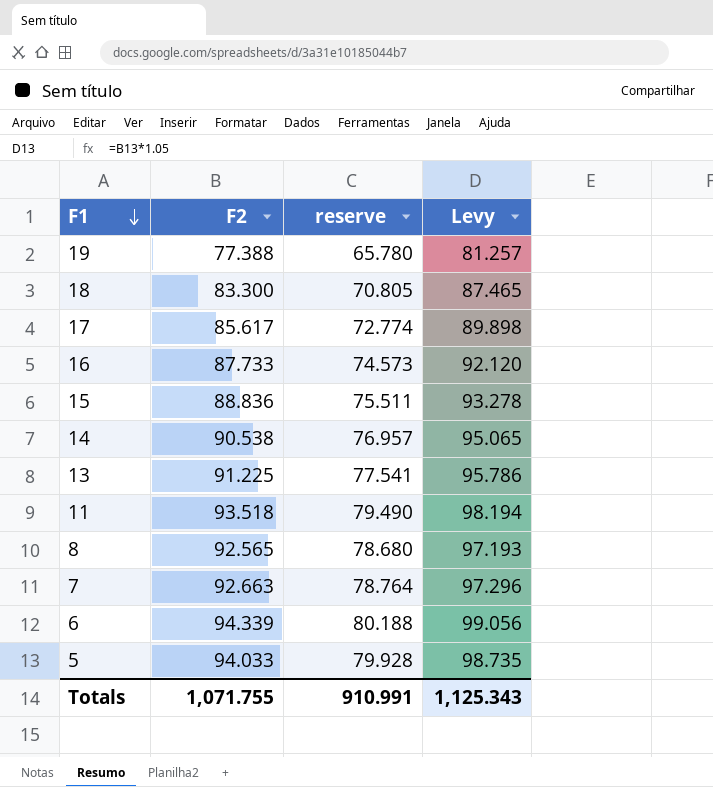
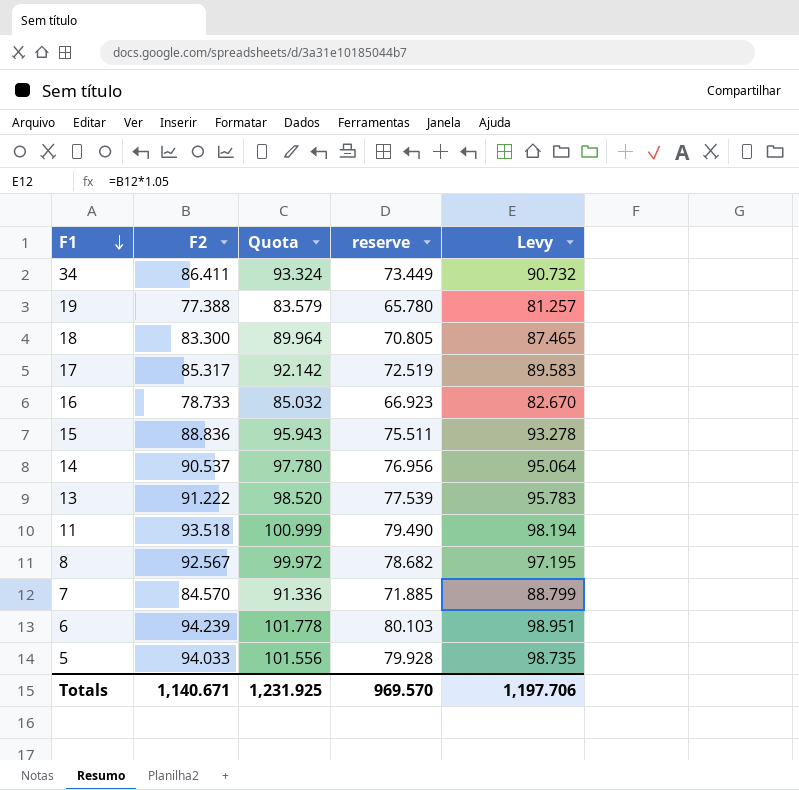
column Quota | formula: none -> [F2] * 1.08
row 34: none -> 86.411 | 93.324 | 73.449 | 90.732
17 | F2: 85.617 -> 85.317
17 | reserve: 72.774 -> 72.519
17 | Levy: 89.898 -> 89.583
16 | F2: 87.733 -> 78.733
16 | reserve: 74.573 -> 66.923
16 | Levy: 92.120 -> 82.670
14 | F2: 90.538 -> 90.537
14 | reserve: 76.957 -> 76.956
14 | Levy: 95.065 -> 95.064
13 | F2: 91.225 -> 91.222
13 | reserve: 77.541 -> 77.539
13 | Levy: 95.786 -> 95.783
8 | F2: 92.565 -> 92.567
8 | reserve: 78.680 -> 78.682
8 | Levy: 97.193 -> 97.195
7 | F2: 92.663 -> 84.570
7 | reserve: 78.764 -> 71.885
7 | Levy: 97.296 -> 88.799
6 | F2: 94.339 -> 94.239
6 | reserve: 80.188 -> 80.103
6 | Levy: 99.056 -> 98.951
Totals | F2: 1,071.755 -> 1,140.671
Totals | reserve: 910.991 -> 969.570
Totals | Levy: 1,125.343 -> 1,197.706

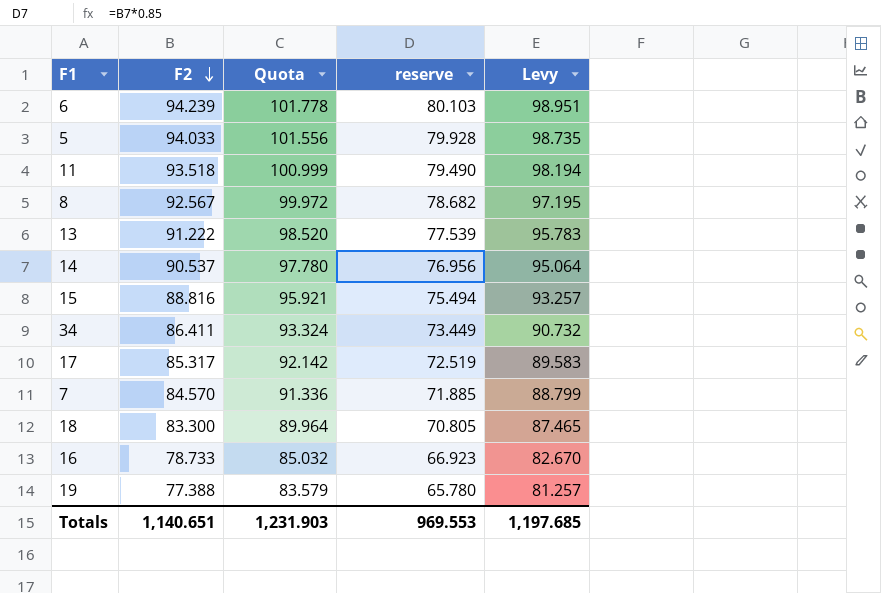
row order: F1 descending -> F2 descending
15 | F2: 88.836 -> 88.816
15 | Quota: 95.943 -> 95.921
15 | reserve: 75.511 -> 75.494
15 | Levy: 93.278 -> 93.257
Totals | F2: 1,140.671 -> 1,140.651
Totals | Quota: 1,231.925 -> 1,231.903
Totals | reserve: 969.570 -> 969.553
Totals | Levy: 1,197.706 -> 1,197.685

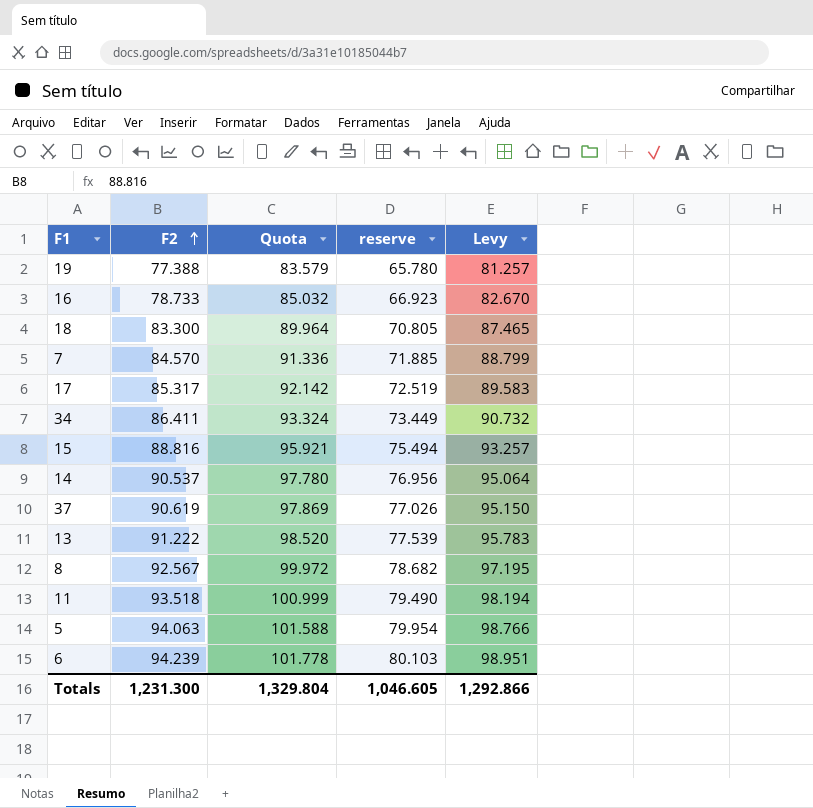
row order: F2 descending -> F2 ascending
row 37: none -> 90.619 | 97.869 | 77.026 | 95.150
5 | F2: 94.033 -> 94.063
5 | Quota: 101.556 -> 101.588
5 | reserve: 79.928 -> 79.954
5 | Levy: 98.735 -> 98.766
Totals | F2: 1,140.651 -> 1,231.300
Totals | Quota: 1,231.903 -> 1,329.804
Totals | reserve: 969.553 -> 1,046.605
Totals | Levy: 1,197.685 -> 1,292.866

